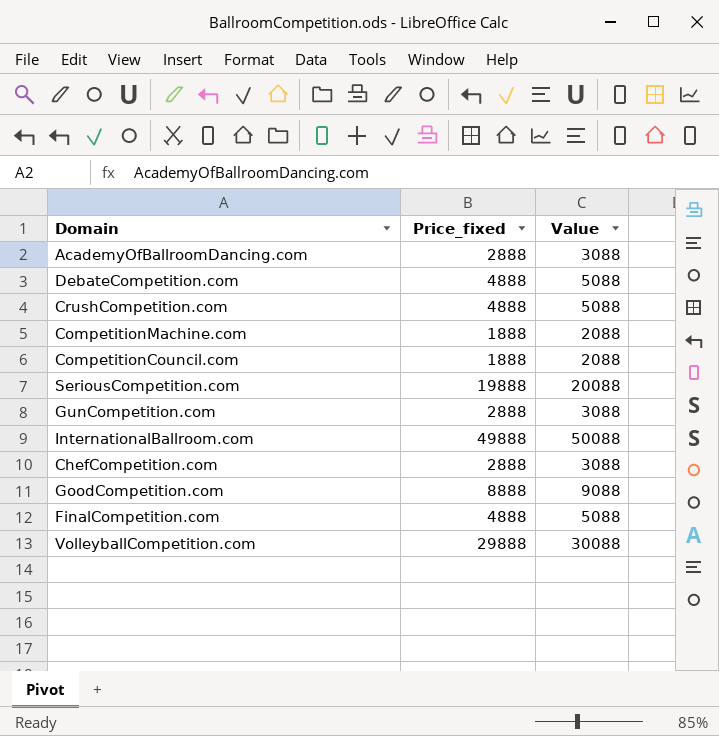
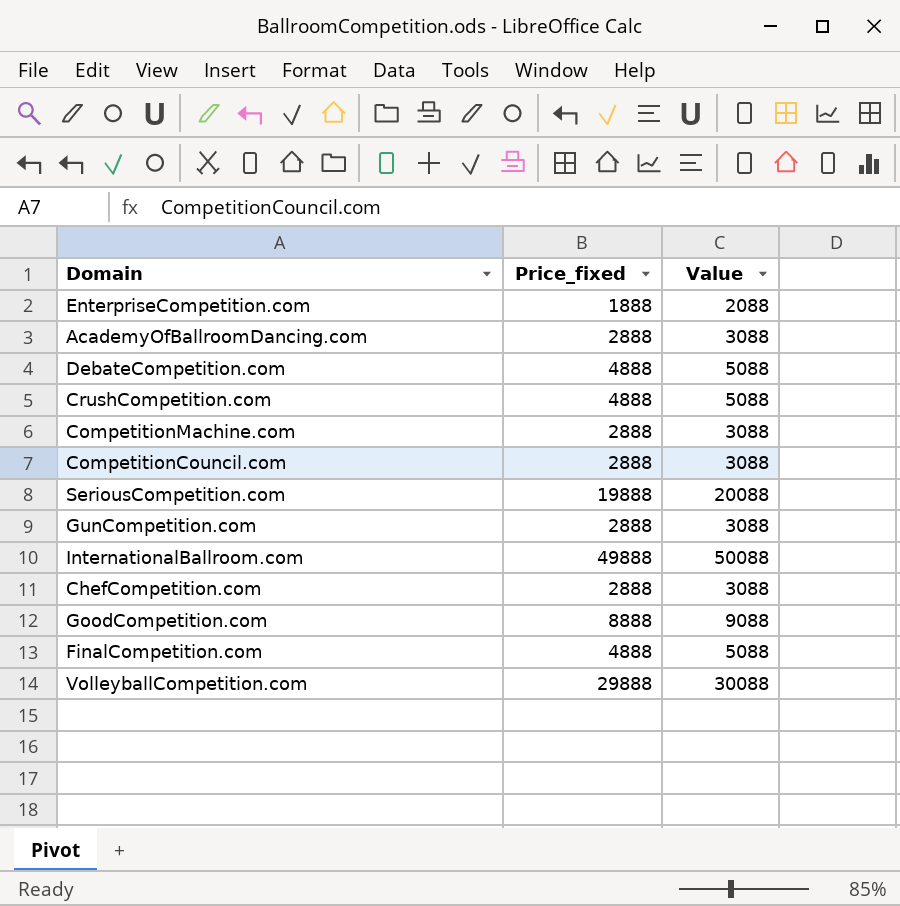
row EnterpriseCompetition.com: none -> 1888 | 2088
CompetitionMachine.com | Price_fixed: 1888 -> 2888
CompetitionMachine.com | Value: 2088 -> 3088
CompetitionCouncil.com | Price_fixed: 1888 -> 2888
CompetitionCouncil.com | Value: 2088 -> 3088

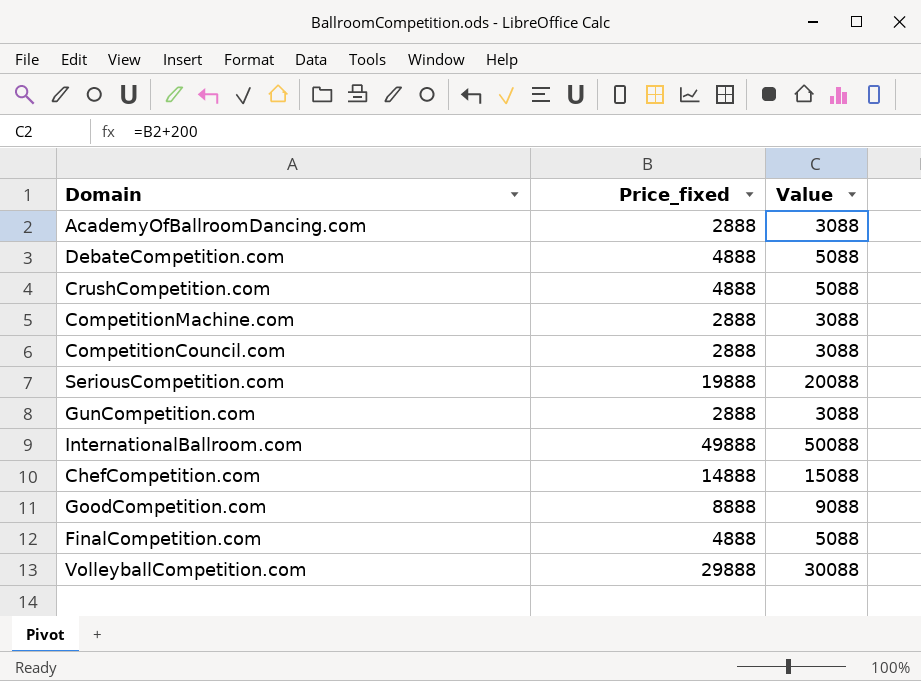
row EnterpriseCompetition.com: 1888 | 2088 -> none
ChefCompetition.com | Price_fixed: 2888 -> 14888
ChefCompetition.com | Value: 3088 -> 15088

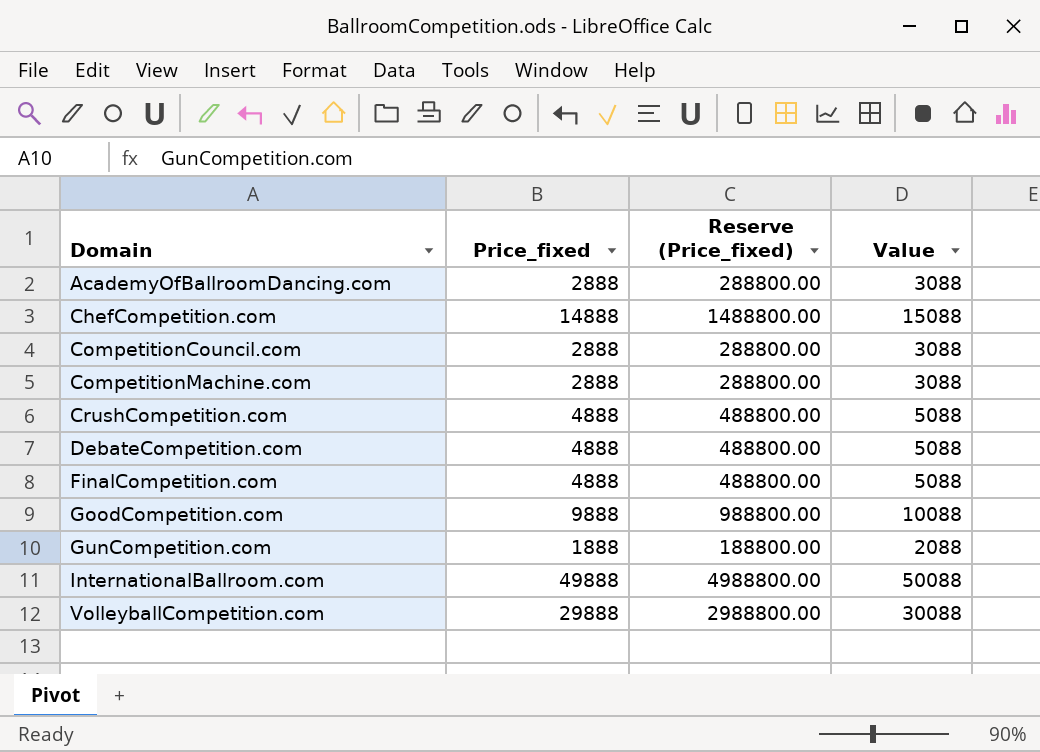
row order: none -> Domain ascending
column Reserve (Price_fixed) | formula: none -> [Price_fixed] * 100
row SeriousCompetition.com: 19888 | 20088 -> none
GoodCompetition.com | Price_fixed: 8888 -> 9888
GoodCompetition.com | Value: 9088 -> 10088
GunCompetition.com | Price_fixed: 2888 -> 1888
GunCompetition.com | Value: 3088 -> 2088

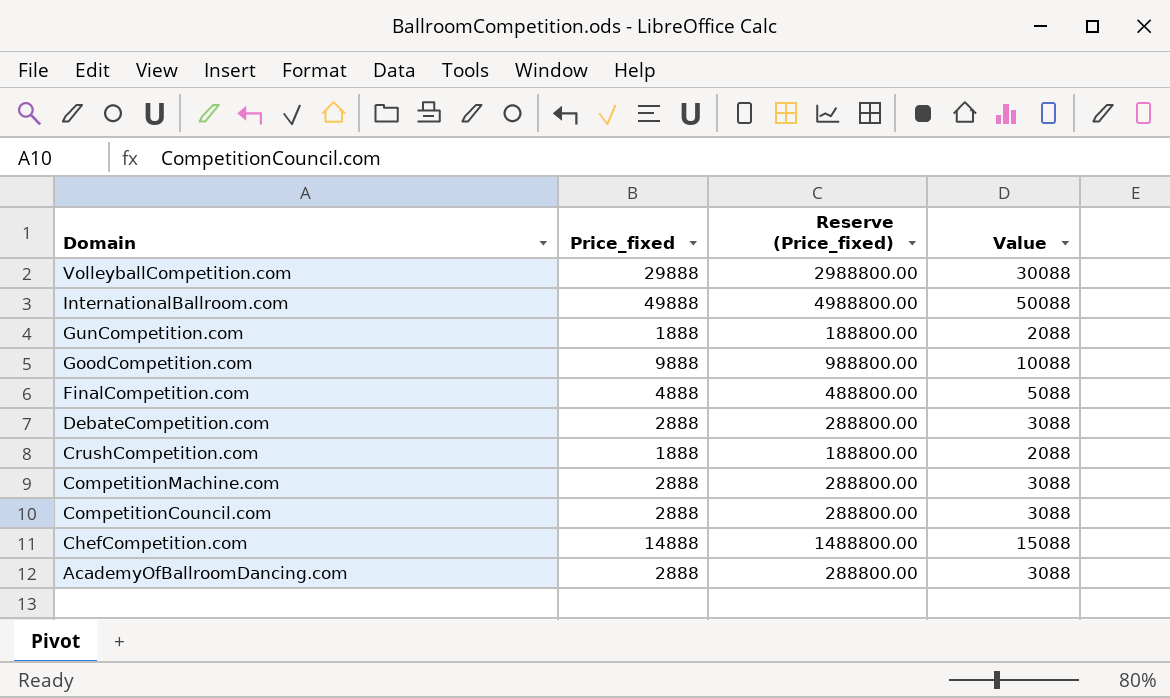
row order: Domain ascending -> Domain descending
DebateCompetition.com | Price_fixed: 4888 -> 2888
DebateCompetition.com | Reserve (Price_fixed): 488800.00 -> 288800.00
DebateCompetition.com | Value: 5088 -> 3088
CrushCompetition.com | Price_fixed: 4888 -> 1888
CrushCompetition.com | Reserve (Price_fixed): 488800.00 -> 188800.00
CrushCompetition.com | Value: 5088 -> 2088

